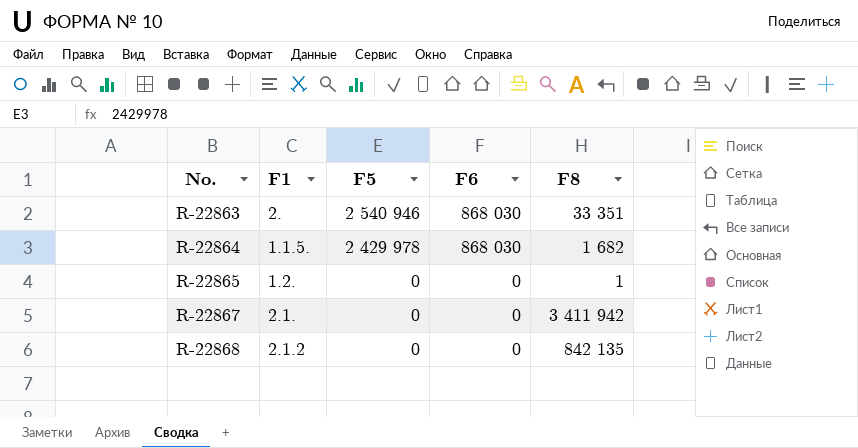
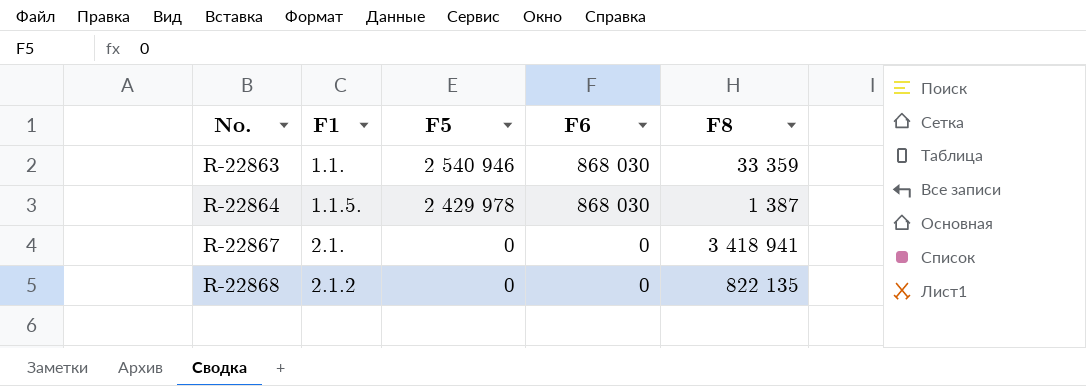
row R-22865: 1.2. | 0 | 0 | 1 -> none
R-22863 | F1: 2. -> 1.1.
R-22863 | F8: 33 351 -> 33 359
R-22864 | F8: 1 682 -> 1 387
R-22867 | F8: 3 411 942 -> 3 418 941
R-22868 | F8: 842 135 -> 822 135

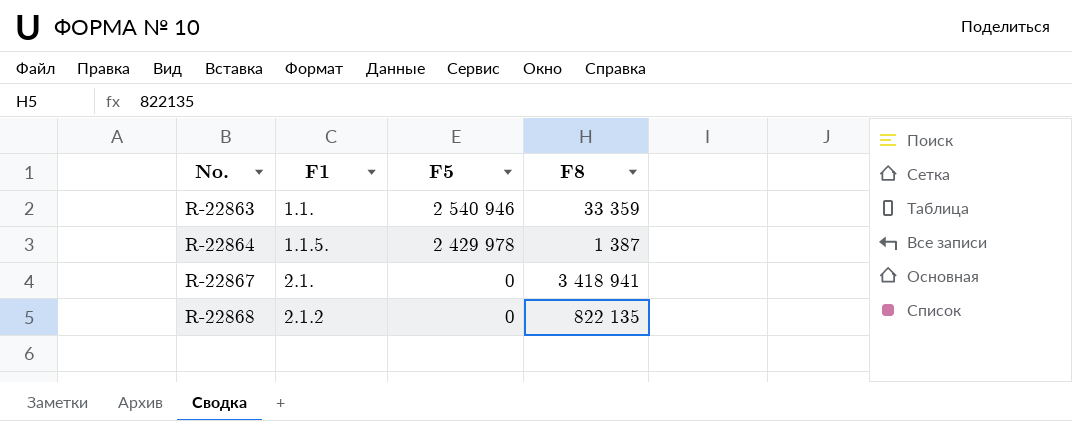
column F6 | position: 4 -> none

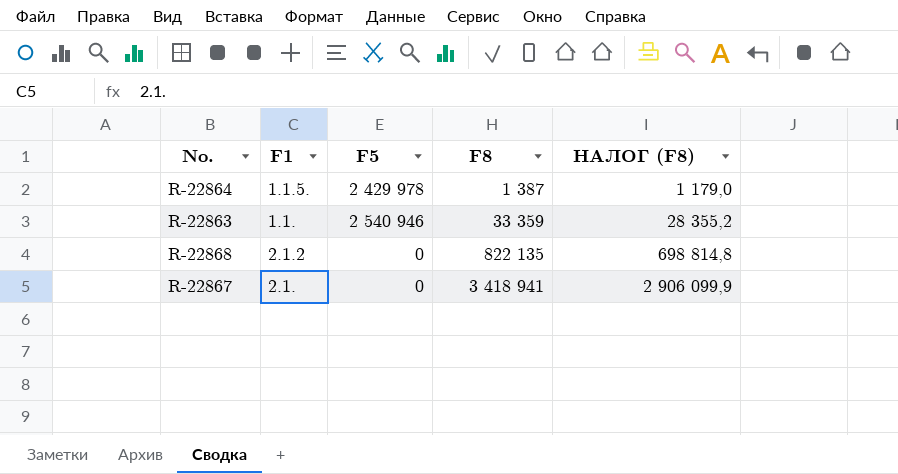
row order: No. ascending -> F8 ascending
column НАЛОГ (F8) | formula: none -> [F8] * 0,85

